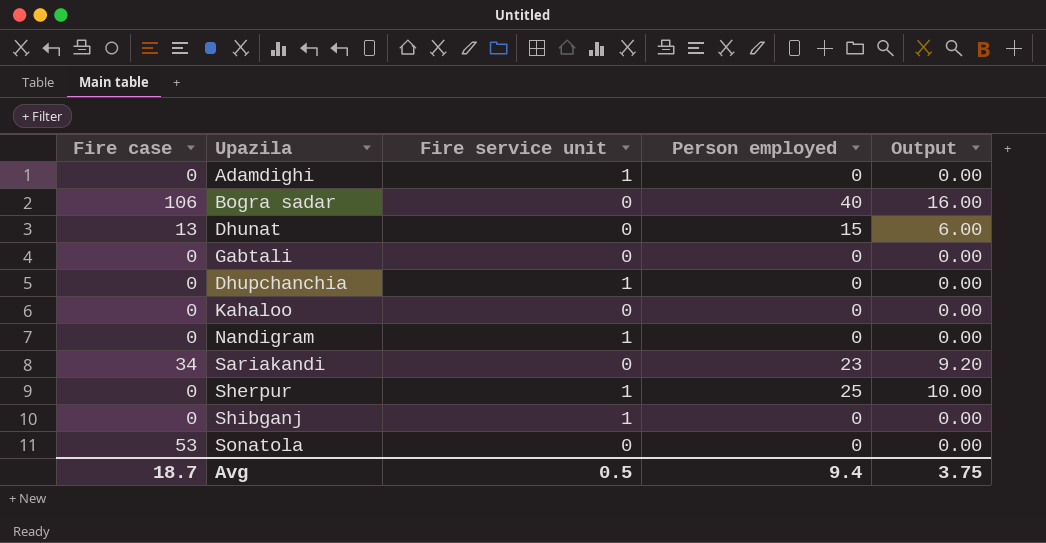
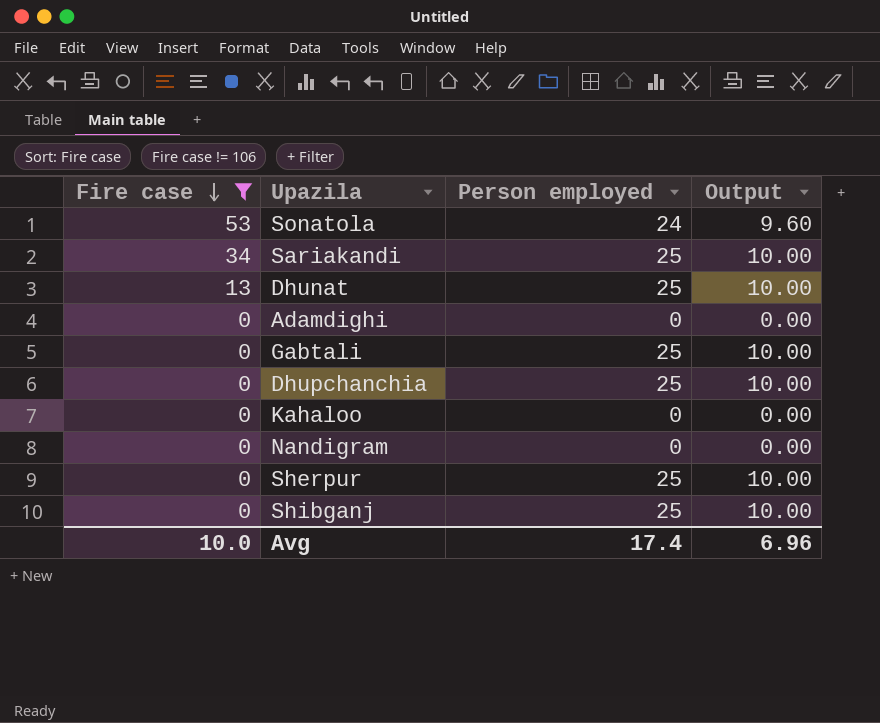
filter: none -> Fire case != 106
row order: none -> Fire case descending
column Fire service unit | position: 3 -> none
Sonatola | Person employed: 0 -> 24
Sonatola | Output: 0.00 -> 9.60
Sariakandi | Person employed: 23 -> 25
Sariakandi | Output: 9.20 -> 10.00
Dhunat | Person employed: 15 -> 25
Dhunat | Output: 6.00 -> 10.00
Gabtali | Person employed: 0 -> 25
Gabtali | Output: 0.00 -> 10.00
Dhupchanchia | Person employed: 0 -> 25
Dhupchanchia | Output: 0.00 -> 10.00
Shibganj | Person employed: 0 -> 25
Shibganj | Output: 0.00 -> 10.00
Avg | Fire case: 18.7 -> 10.0
Avg | Person employed: 9.4 -> 17.4
Avg | Output: 3.75 -> 6.96

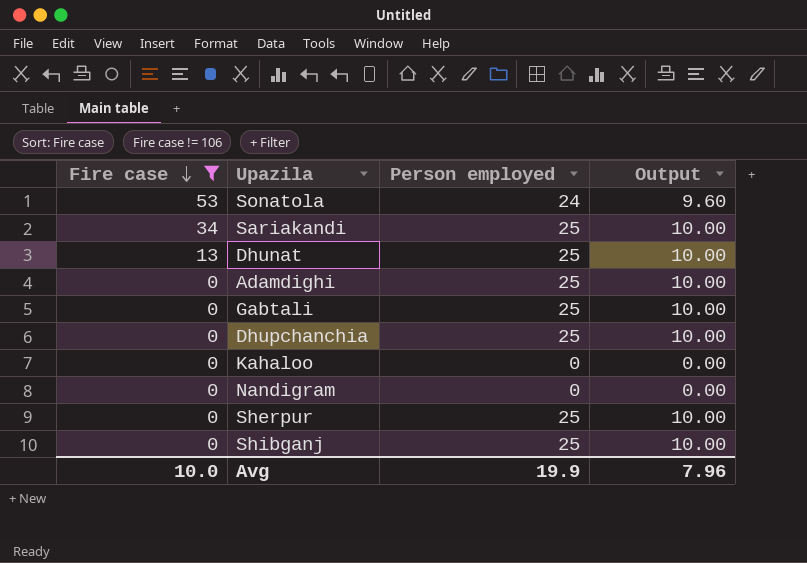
Adamdighi | Person employed: 0 -> 25
Adamdighi | Output: 0.00 -> 10.00
Avg | Person employed: 17.4 -> 19.9
Avg | Output: 6.96 -> 7.96

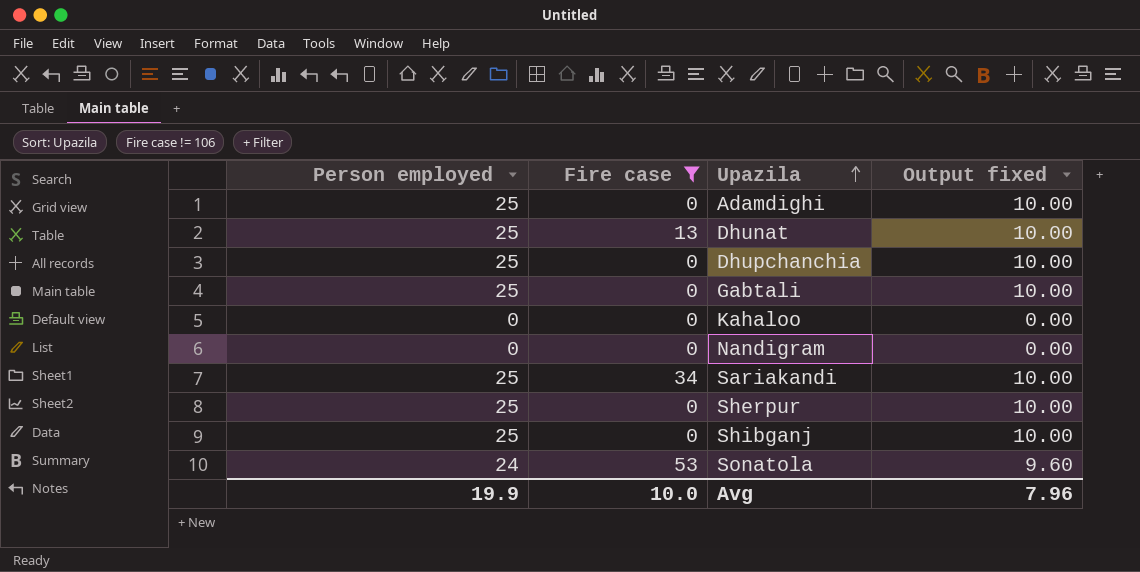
row order: Fire case descending -> Upazila ascending
column Person employed | position: 3 -> 1
column name: Output -> Output fixed

